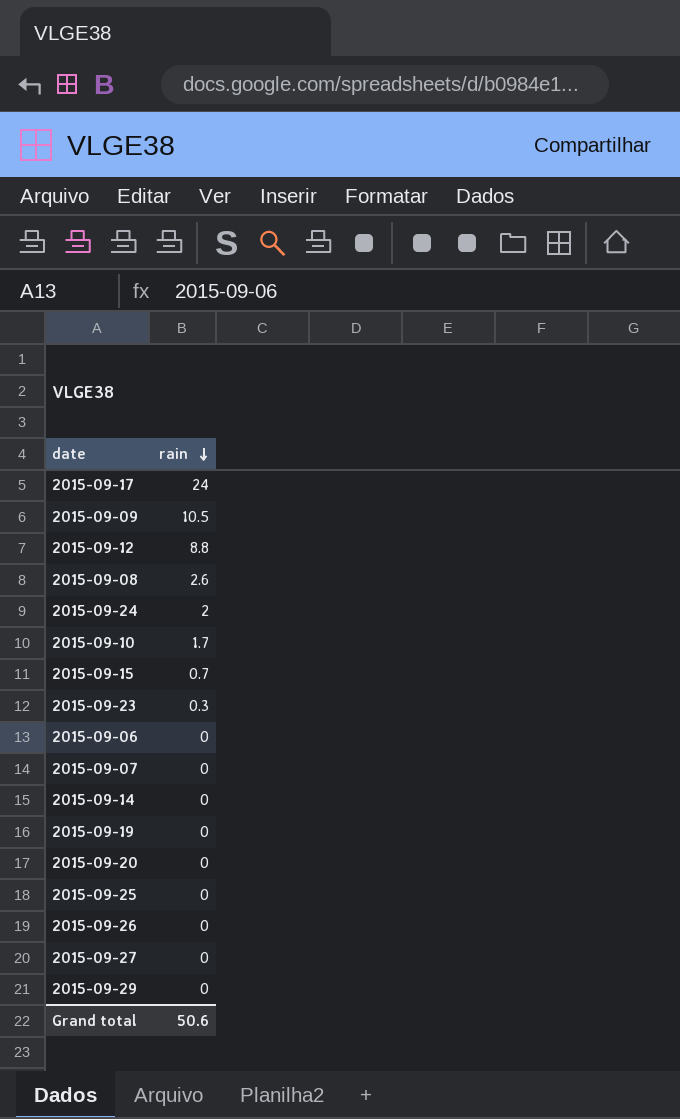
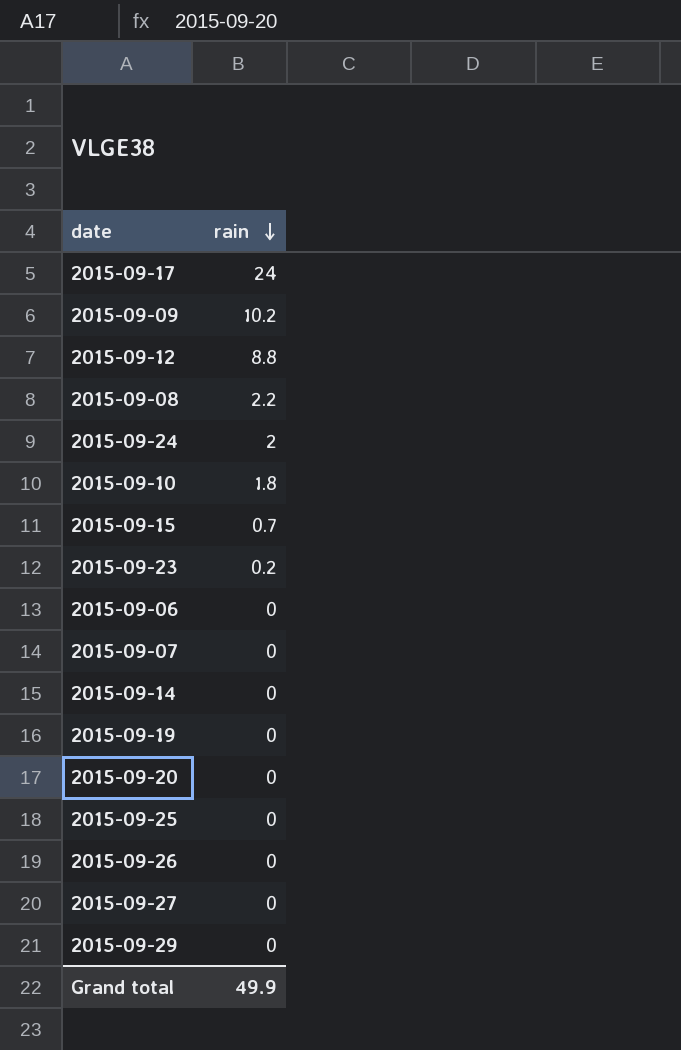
2015-09-09 | rain: 10.5 -> 10.2
2015-09-08 | rain: 2.6 -> 2.2
2015-09-10 | rain: 1.7 -> 1.8
2015-09-23 | rain: 0.3 -> 0.2
Grand total | rain: 50.6 -> 49.9

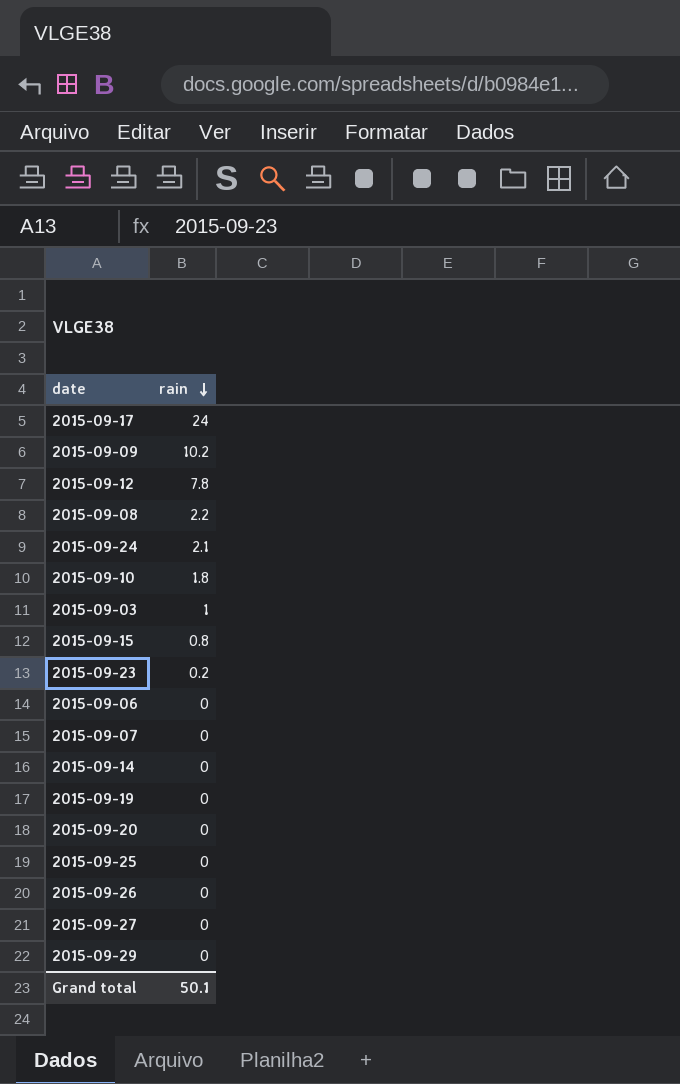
2015-09-12 | rain: 8.8 -> 7.8
2015-09-24 | rain: 2 -> 2.1
row 2015-09-03: none -> 1
2015-09-15 | rain: 0.7 -> 0.8
Grand total | rain: 49.9 -> 50.1

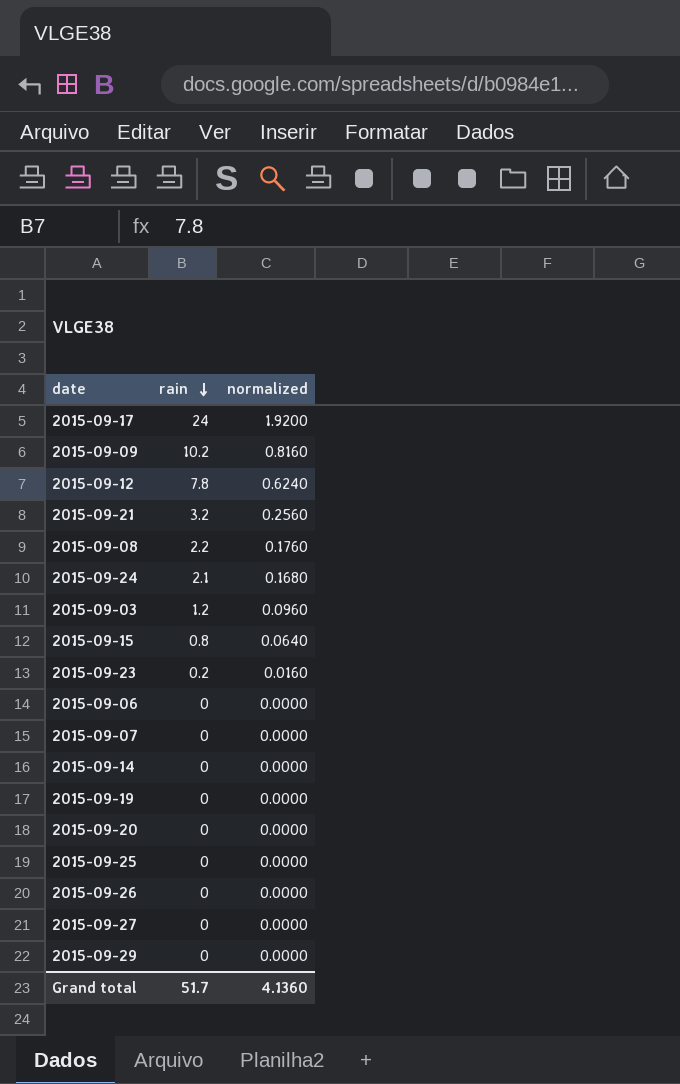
column normalized | formula: none -> [rain] * 0.08
row 2015-09-10: 1.8 -> none
row 2015-09-21: none -> 3.2 | 0.2560
2015-09-03 | rain: 1 -> 1.2
Grand total | rain: 50.1 -> 51.7

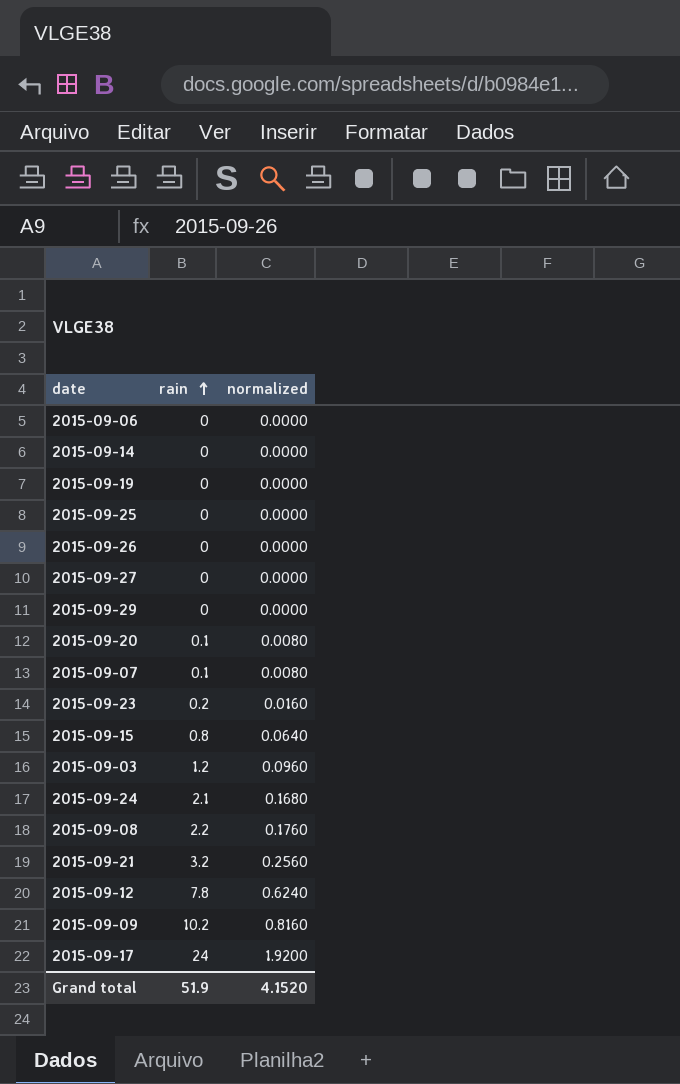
row order: rain descending -> rain ascending
2015-09-20 | rain: 0 -> 0.1
2015-09-20 | normalized: 0.0000 -> 0.0080
2015-09-07 | rain: 0 -> 0.1
2015-09-07 | normalized: 0.0000 -> 0.0080
Grand total | rain: 51.7 -> 51.9
Grand total | normalized: 4.1360 -> 4.1520

